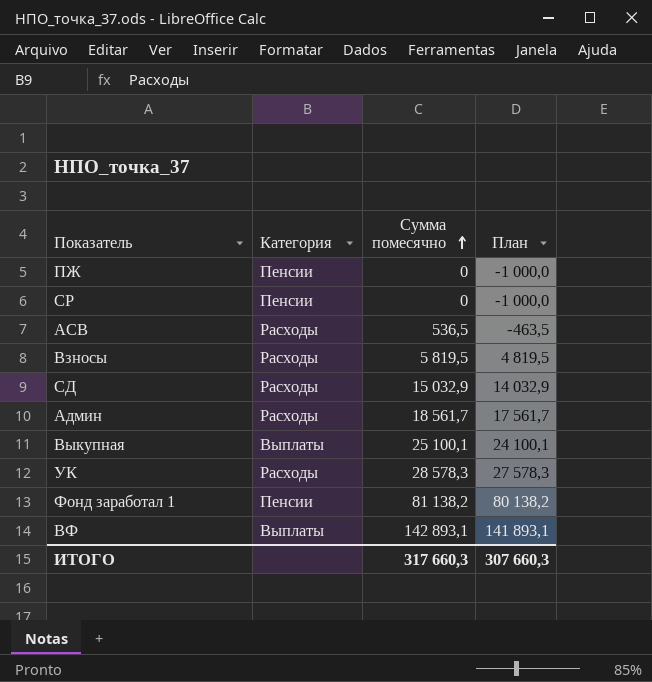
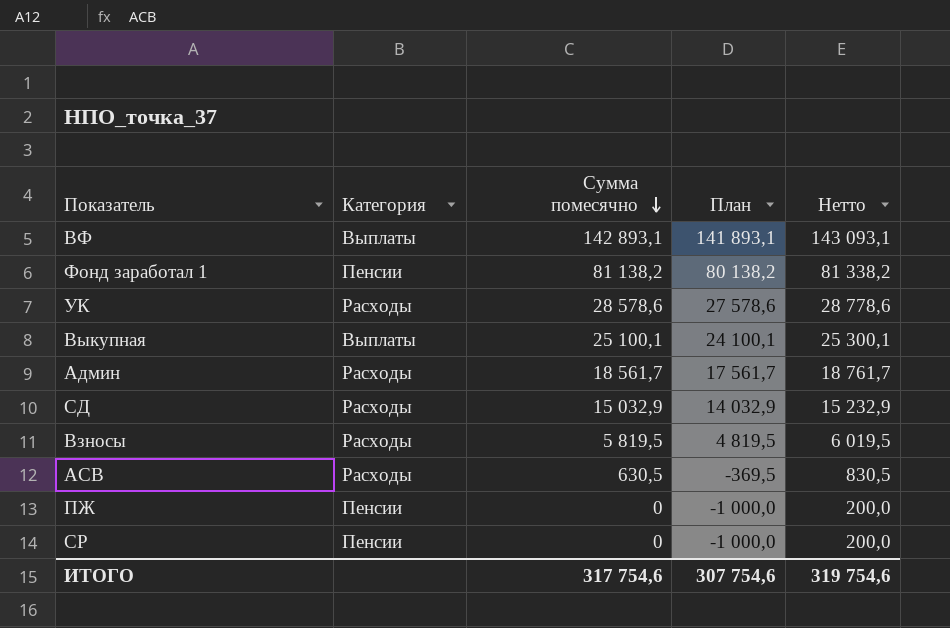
row order: Сумма помесячно ascending -> Сумма помесячно descending
column Нетто | formula: none -> [Сумма помесячно] + 200
УК | Сумма помесячно: 28 578,3 -> 28 578,6
УК | План: 27 578,3 -> 27 578,6
АСВ | Сумма помесячно: 536,5 -> 630,5
АСВ | План: -463,5 -> -369,5
ИТОГО | Сумма помесячно: 317 660,3 -> 317 754,6
ИТОГО | План: 307 660,3 -> 307 754,6

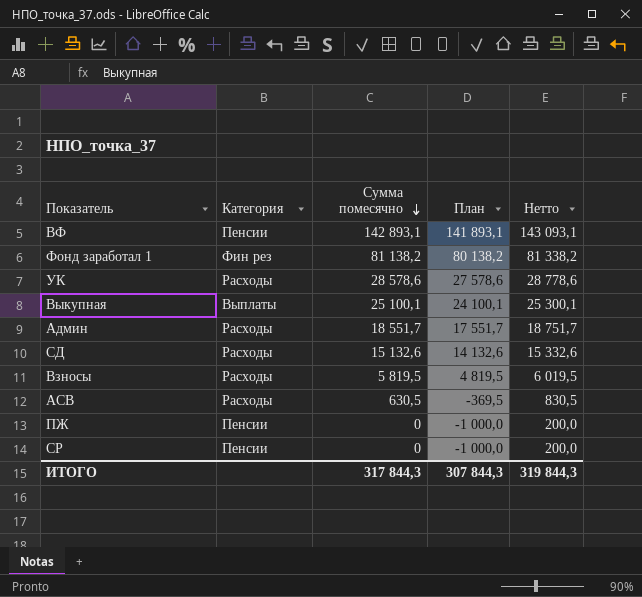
ВФ | Категория: Выплаты -> Пенсии
Фонд заработал 1 | Категория: Пенсии -> Фин рез
Админ | Сумма помесячно: 18 561,7 -> 18 551,7
Админ | План: 17 561,7 -> 17 551,7
Админ | Нетто: 18 761,7 -> 18 751,7
СД | Сумма помесячно: 15 032,9 -> 15 132,6
СД | План: 14 032,9 -> 14 132,6
СД | Нетто: 15 232,9 -> 15 332,6
ИТОГО | Сумма помесячно: 317 754,6 -> 317 844,3
ИТОГО | План: 307 754,6 -> 307 844,3
ИТОГО | Нетто: 319 754,6 -> 319 844,3

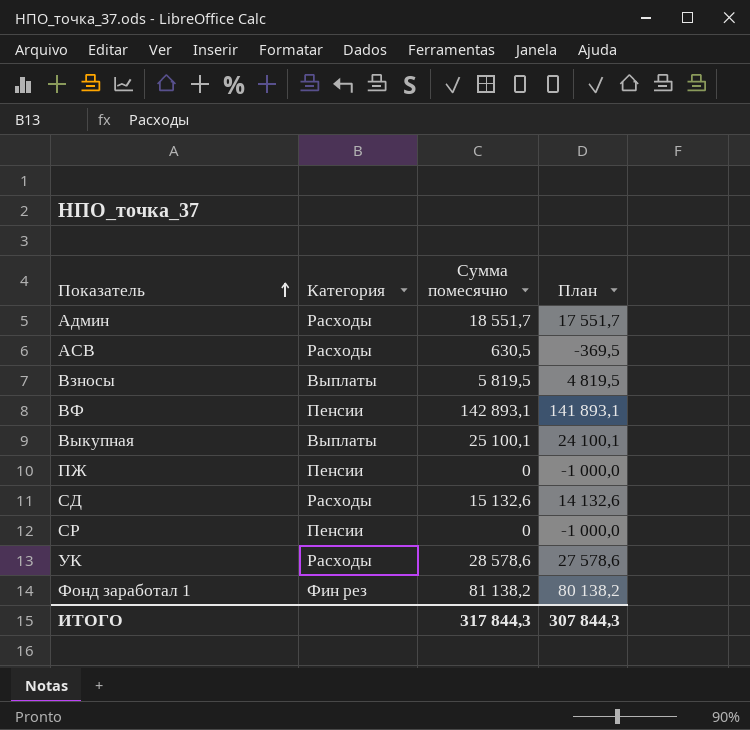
row order: Сумма помесячно descending -> Показатель ascending
column Нетто | formula: [Сумма помесячно] + 200 -> none
Взносы | Категория: Расходы -> Выплаты

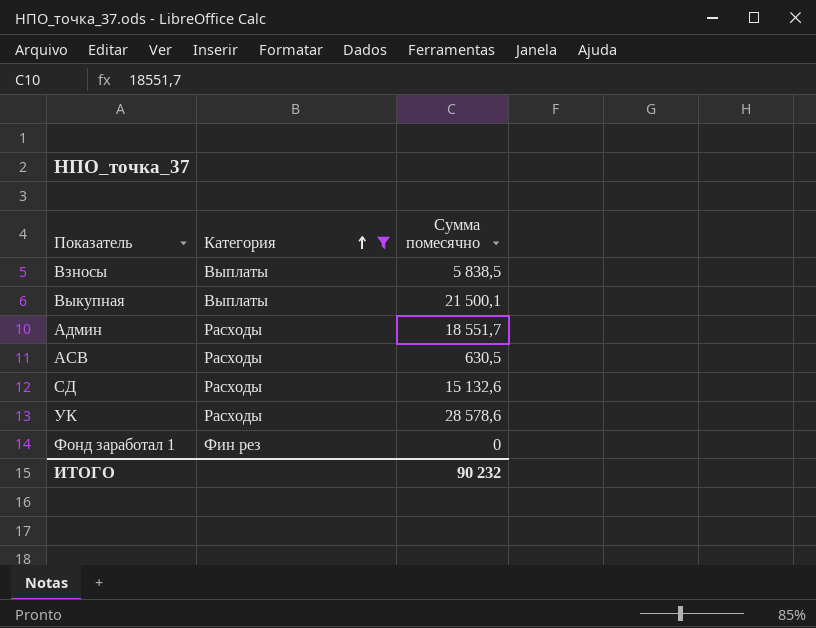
filter: none -> Категория != Пенсии
row order: Показатель ascending -> Категория ascending
column План | formula: [Сумма помесячно] - 1000 -> none
Взносы | Сумма помесячно: 5 819,5 -> 5 838,5
Выкупная | Сумма помесячно: 25 100,1 -> 21 500,1
Фонд заработал 1 | Сумма помесячно: 81 138,2 -> 0
ИТОГО | Сумма помесячно: 317 844,3 -> 90 232

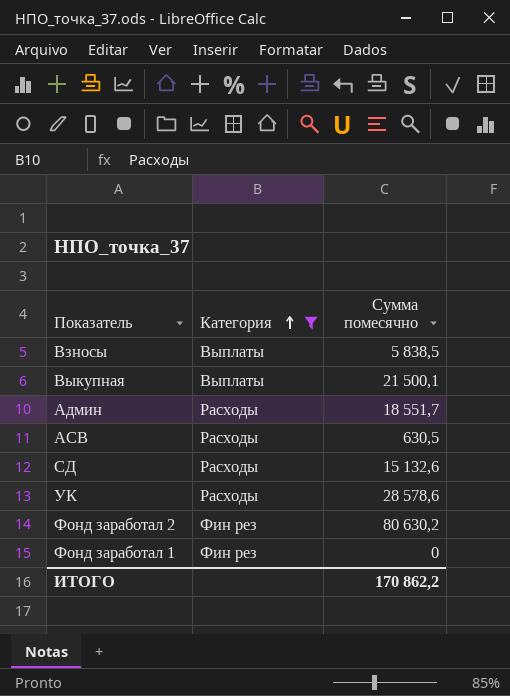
row Фонд заработал 2: none -> Фин рез | 80 630,2
ИТОГО | Сумма помесячно: 90 232 -> 170 862,2

